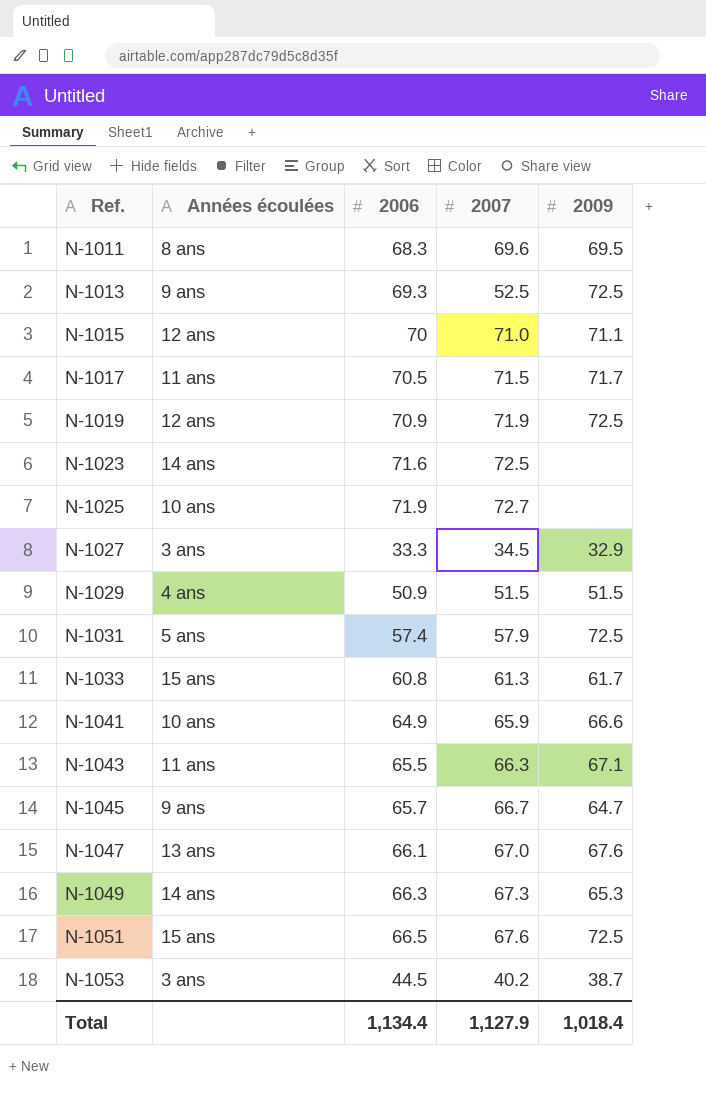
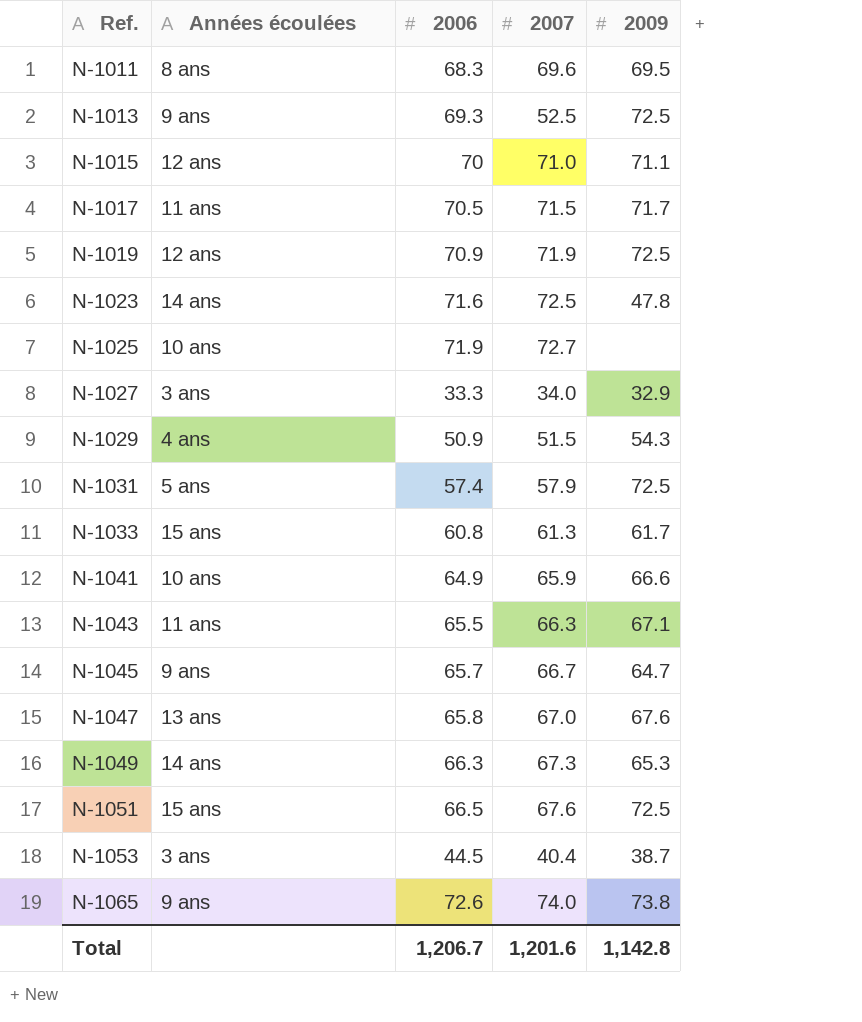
N-1023 | 2009: none -> 47.8
N-1027 | 2007: 34.5 -> 34.0
N-1029 | 2009: 51.5 -> 54.3
N-1047 | 2006: 66.1 -> 65.8
N-1053 | 2007: 40.2 -> 40.4
row N-1065: none -> 9 ans | 72.6 | 74.0 | 73.8
Total | 2006: 1,134.4 -> 1,206.7
Total | 2007: 1,127.9 -> 1,201.6
Total | 2009: 1,018.4 -> 1,142.8

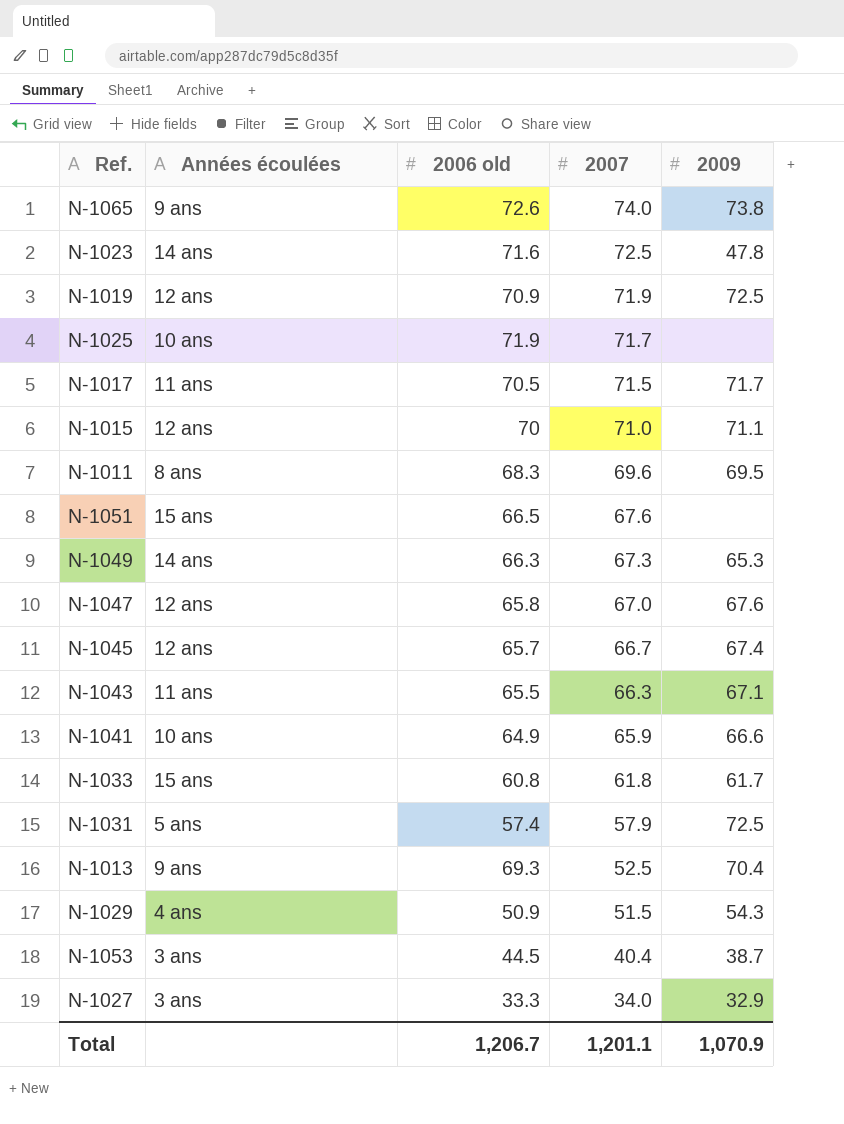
row order: Ref. ascending -> 2007 descending
column name: 2006 -> 2006 old
N-1025 | 2007: 72.7 -> 71.7
N-1051 | 2009: 72.5 -> none
N-1047 | Années écoulées: 13 ans -> 12 ans
N-1045 | Années écoulées: 9 ans -> 12 ans
N-1045 | 2009: 64.7 -> 67.4
N-1033 | 2007: 61.3 -> 61.8
N-1013 | 2009: 72.5 -> 70.4
Total | 2007: 1,201.6 -> 1,201.1
Total | 2009: 1,142.8 -> 1,070.9

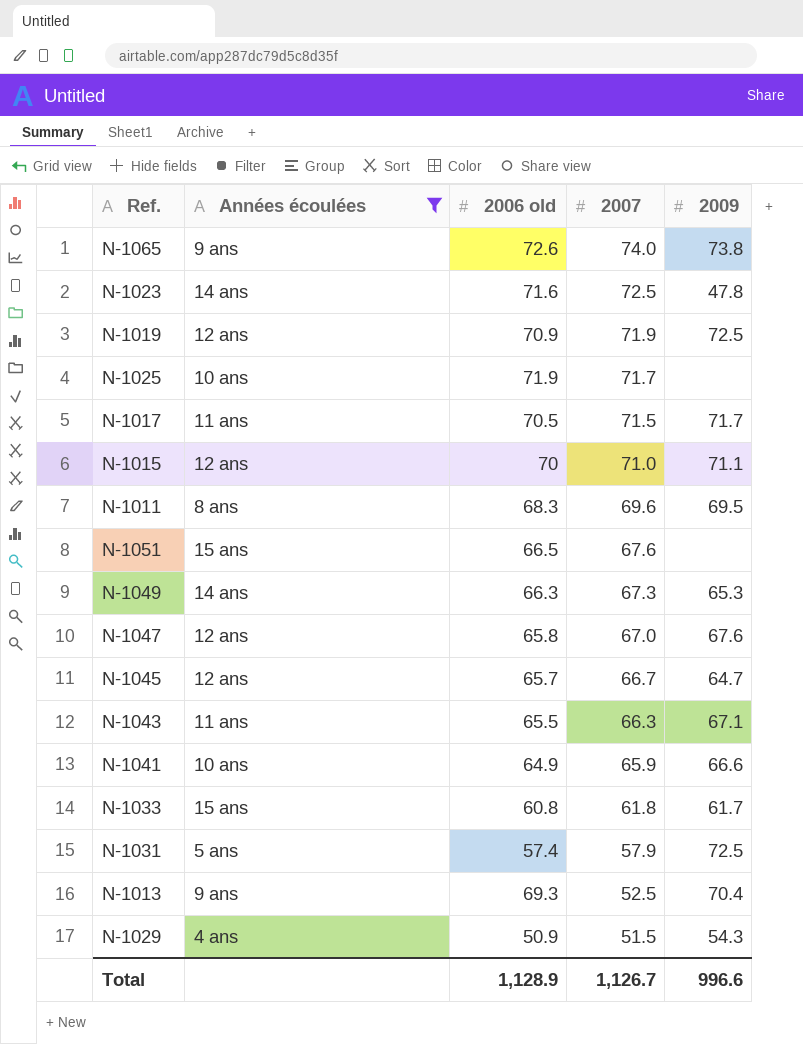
filter: none -> Années écoulées != 3 ans
N-1045 | 2009: 67.4 -> 64.7
Total | 2006 old: 1,206.7 -> 1,128.9
Total | 2007: 1,201.1 -> 1,126.7
Total | 2009: 1,070.9 -> 996.6

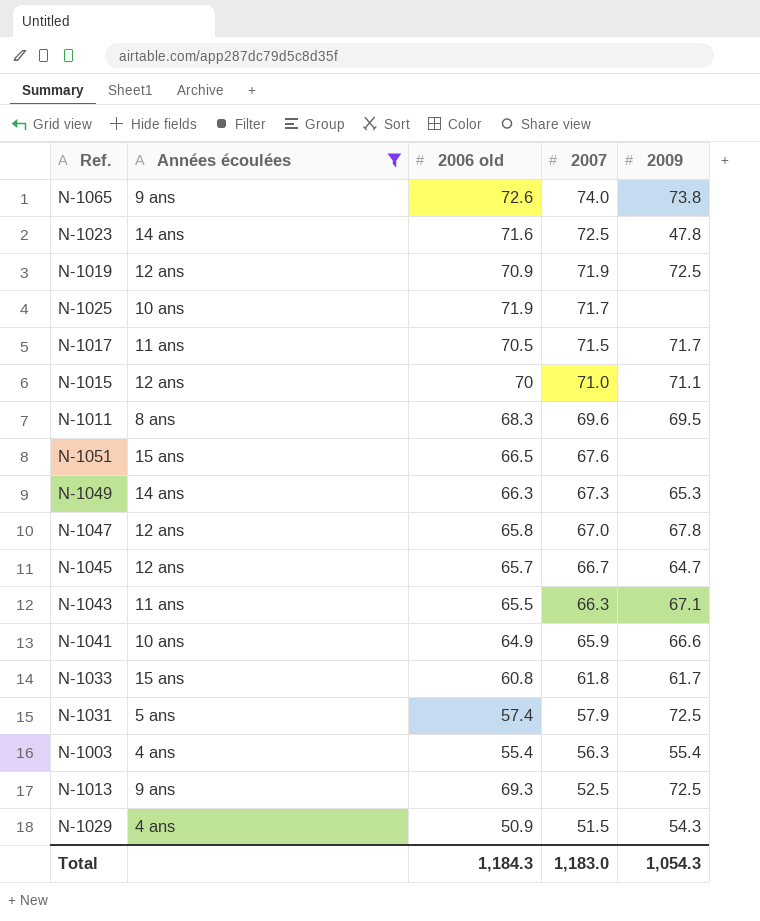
N-1047 | 2009: 67.6 -> 67.8
row N-1003: none -> 4 ans | 55.4 | 56.3 | 55.4
N-1013 | 2009: 70.4 -> 72.5
Total | 2006 old: 1,128.9 -> 1,184.3
Total | 2007: 1,126.7 -> 1,183.0
Total | 2009: 996.6 -> 1,054.3

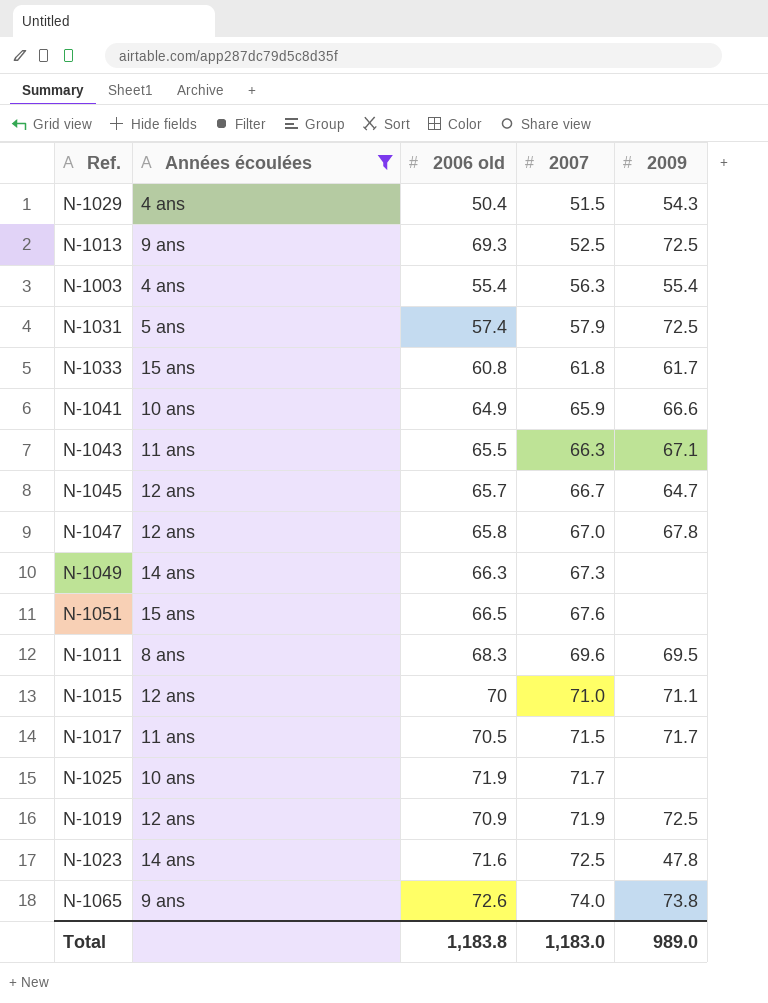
row order: 2007 descending -> 2007 ascending
N-1029 | 2006 old: 50.9 -> 50.4
N-1049 | 2009: 65.3 -> none
Total | 2006 old: 1,184.3 -> 1,183.8
Total | 2009: 1,054.3 -> 989.0

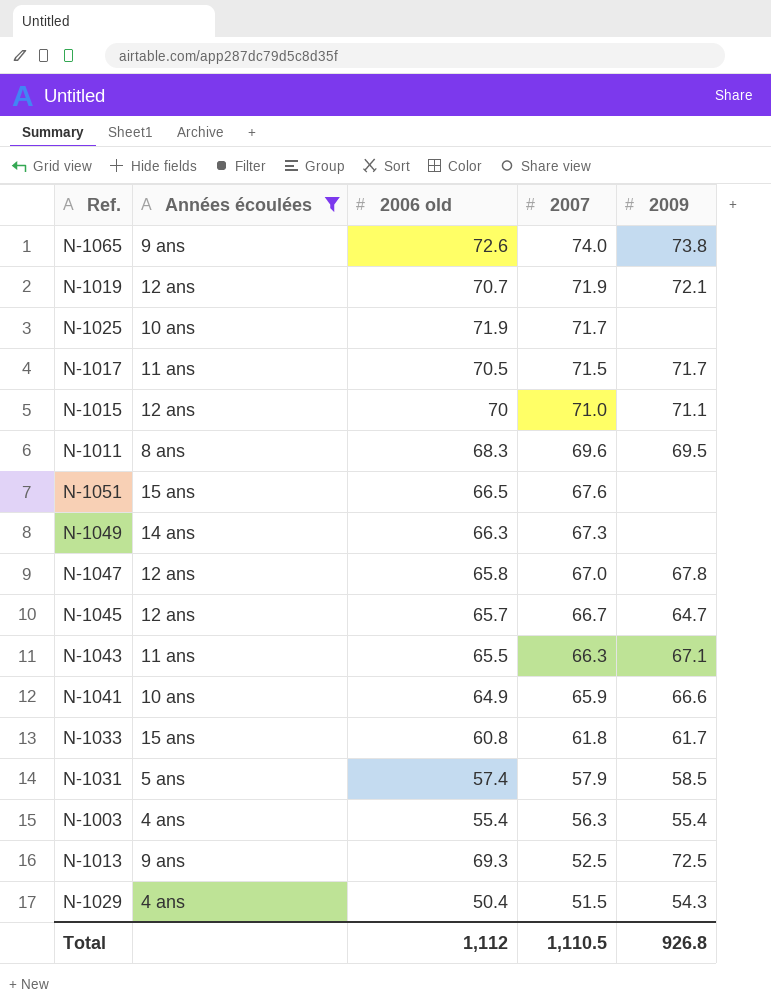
row order: 2007 ascending -> 2007 descending
row N-1023: 14 ans | 71.6 | 72.5 | 47.8 -> none
N-1019 | 2006 old: 70.9 -> 70.7
N-1019 | 2009: 72.5 -> 72.1
N-1031 | 2009: 72.5 -> 58.5
Total | 2006 old: 1,183.8 -> 1,112
Total | 2007: 1,183.0 -> 1,110.5
Total | 2009: 989.0 -> 926.8

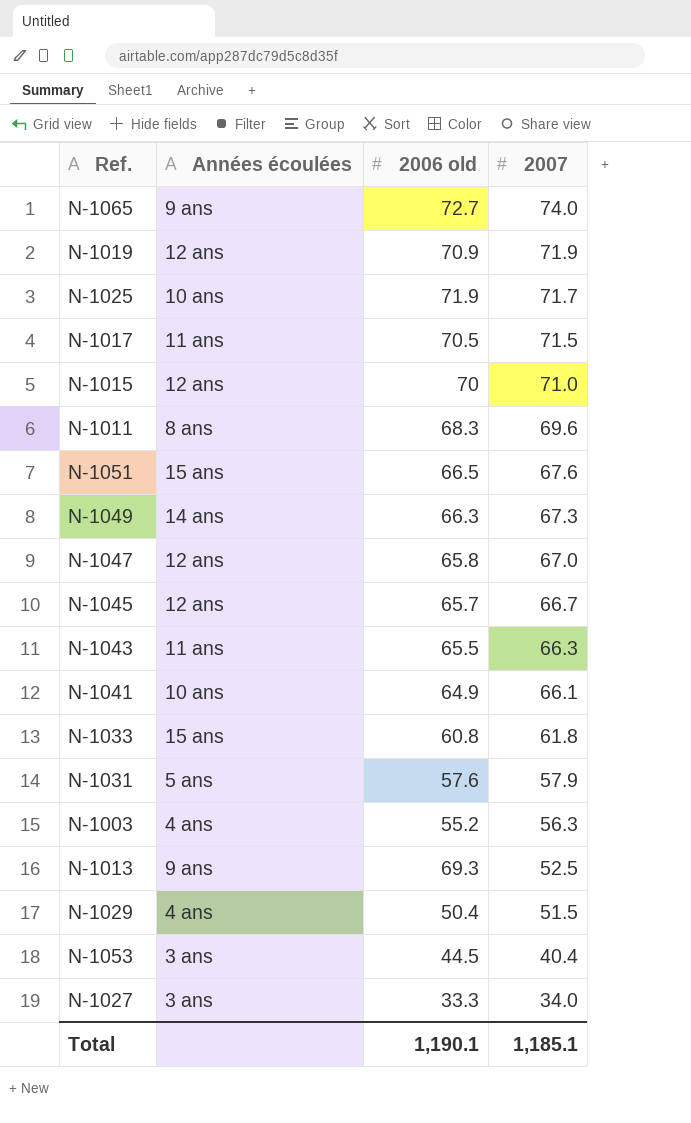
filter: Années écoulées != 3 ans -> none
column 2009 | position: 5 -> none
N-1065 | 2006 old: 72.6 -> 72.7
N-1019 | 2006 old: 70.7 -> 70.9
N-1041 | 2007: 65.9 -> 66.1
N-1031 | 2006 old: 57.4 -> 57.6
N-1003 | 2006 old: 55.4 -> 55.2
Total | 2006 old: 1,112 -> 1,190.1
Total | 2007: 1,110.5 -> 1,185.1

